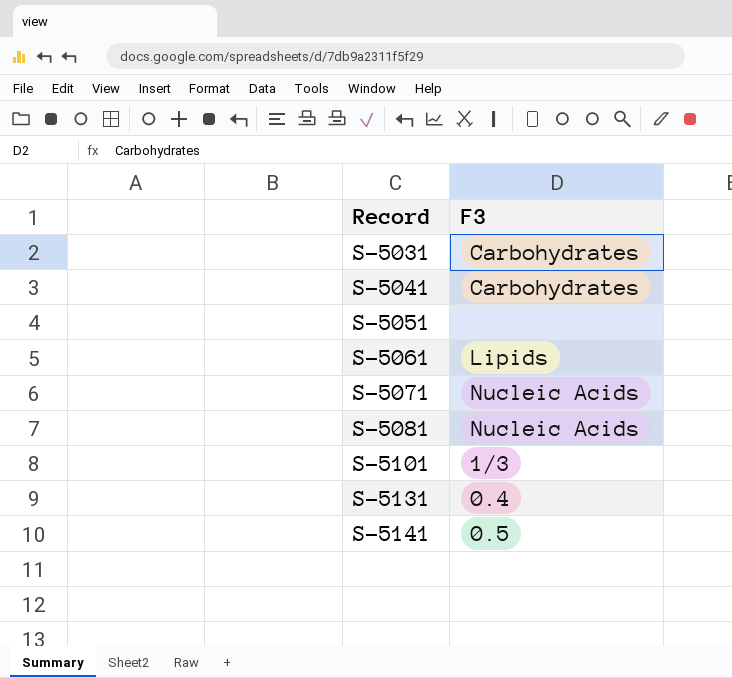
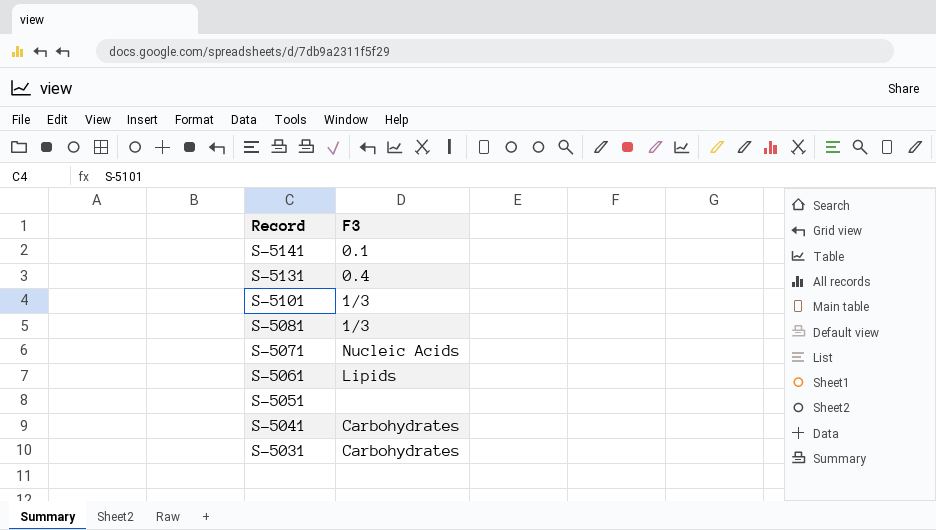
row order: Record ascending -> Record descending
S-5141 | F3: 0.5 -> 0.1
S-5081 | F3: Nucleic Acids -> 1/3

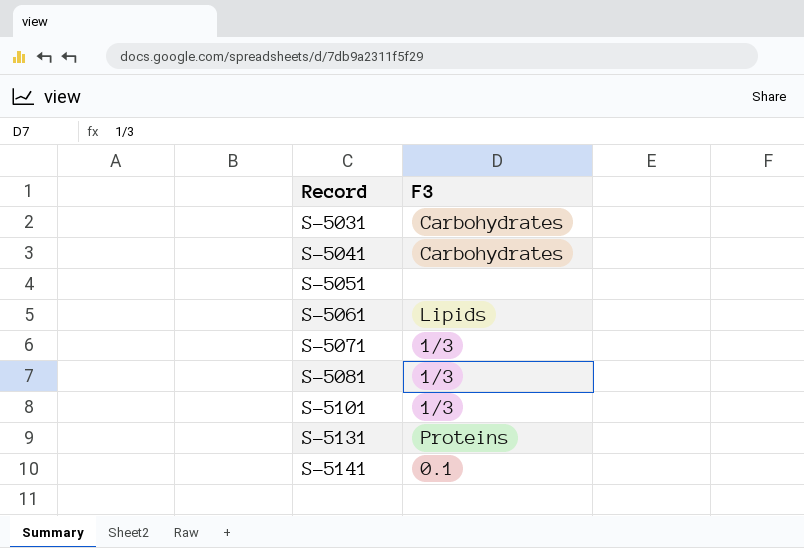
row order: Record descending -> Record ascending
S-5071 | F3: Nucleic Acids -> 1/3
S-5131 | F3: 0.4 -> Proteins

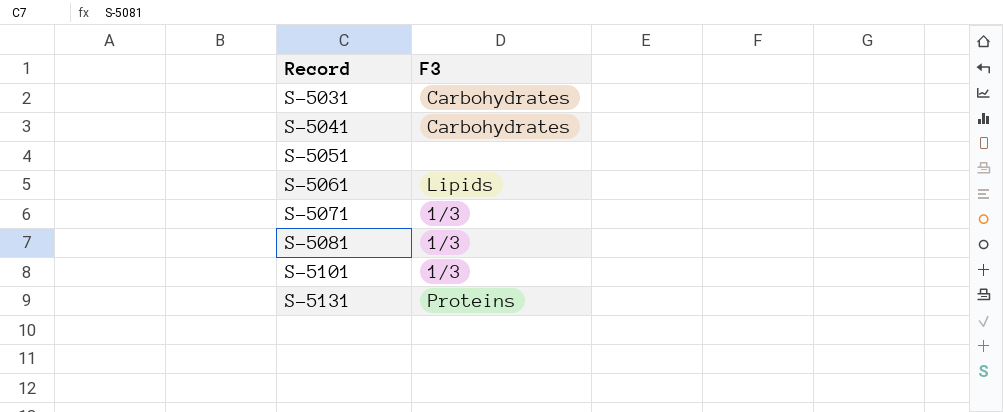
row S-5141: 0.1 -> none

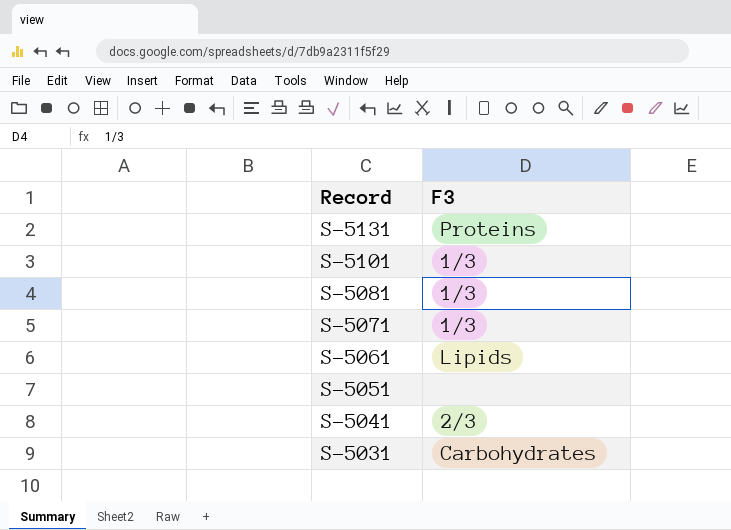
row order: Record ascending -> Record descending
S-5041 | F3: Carbohydrates -> 2/3

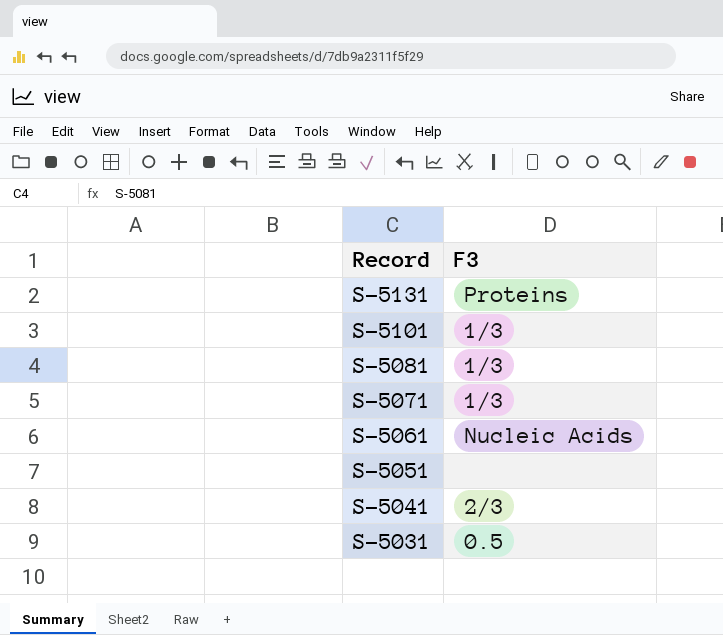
S-5061 | F3: Lipids -> Nucleic Acids
S-5031 | F3: Carbohydrates -> 0.5

